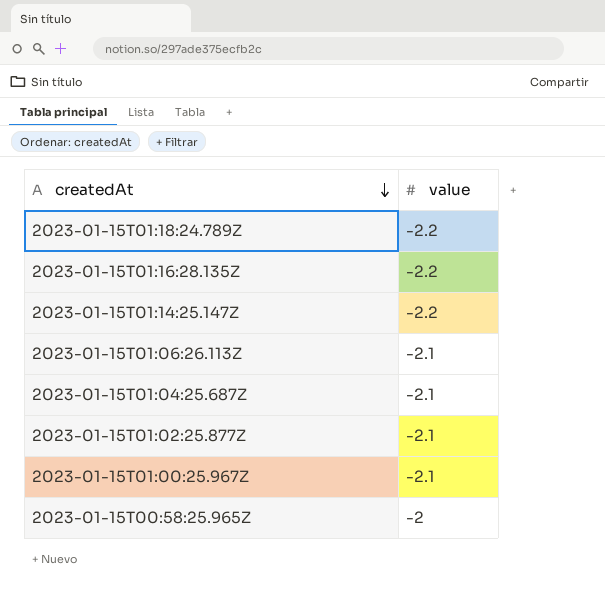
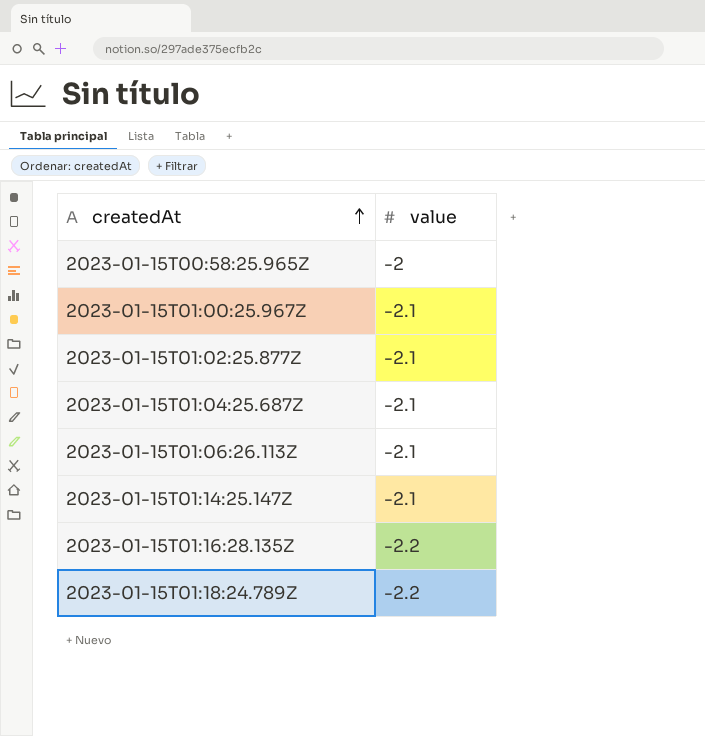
row order: createdAt descending -> createdAt ascending
2023-01-15T01:14:25.147Z | value: -2.2 -> -2.1

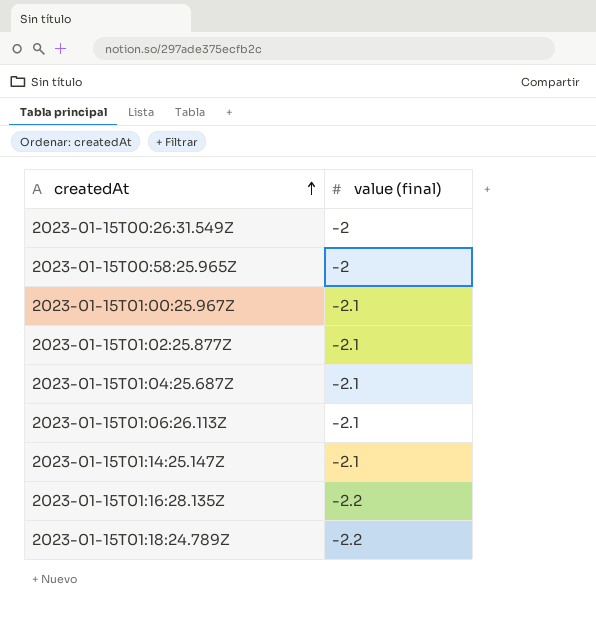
column name: value -> value (final)
row 2023-01-15T00:26:31.549Z: none -> -2

